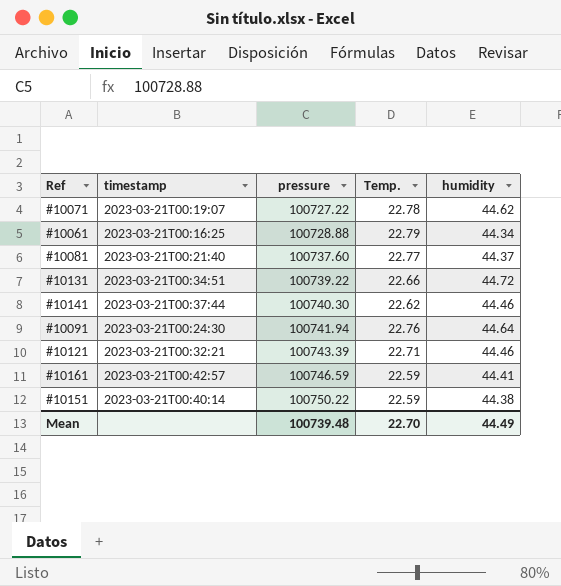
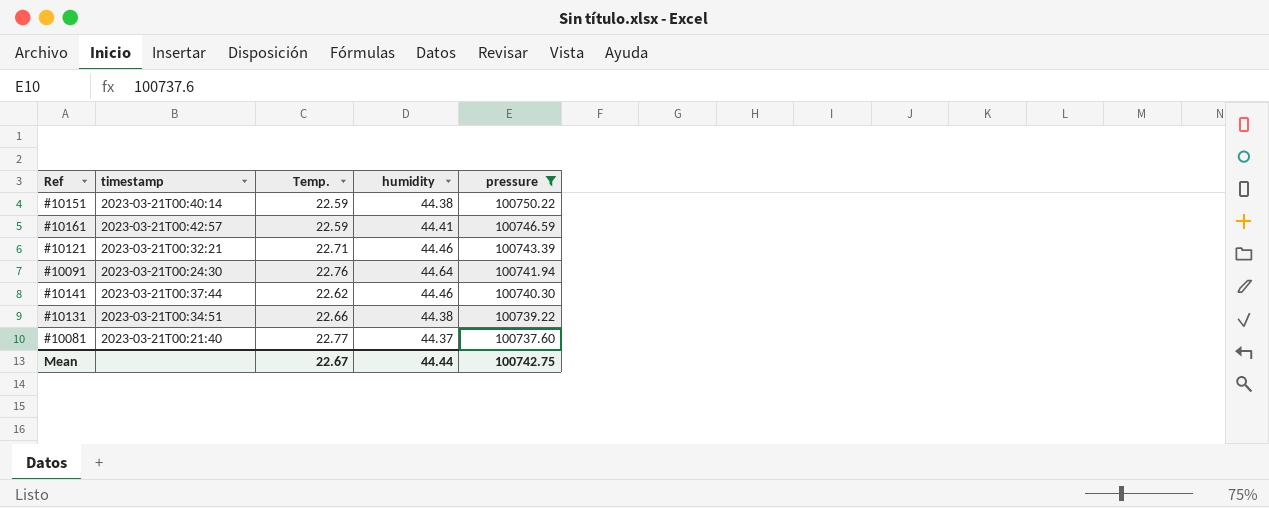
filter: none -> pressure >= 100737.60
row order: pressure ascending -> pressure descending
column pressure | position: 3 -> 5
#10131 | humidity: 44.72 -> 44.38
Mean | Temp.: 22.70 -> 22.67
Mean | humidity: 44.49 -> 44.44
Mean | pressure: 100739.48 -> 100742.75

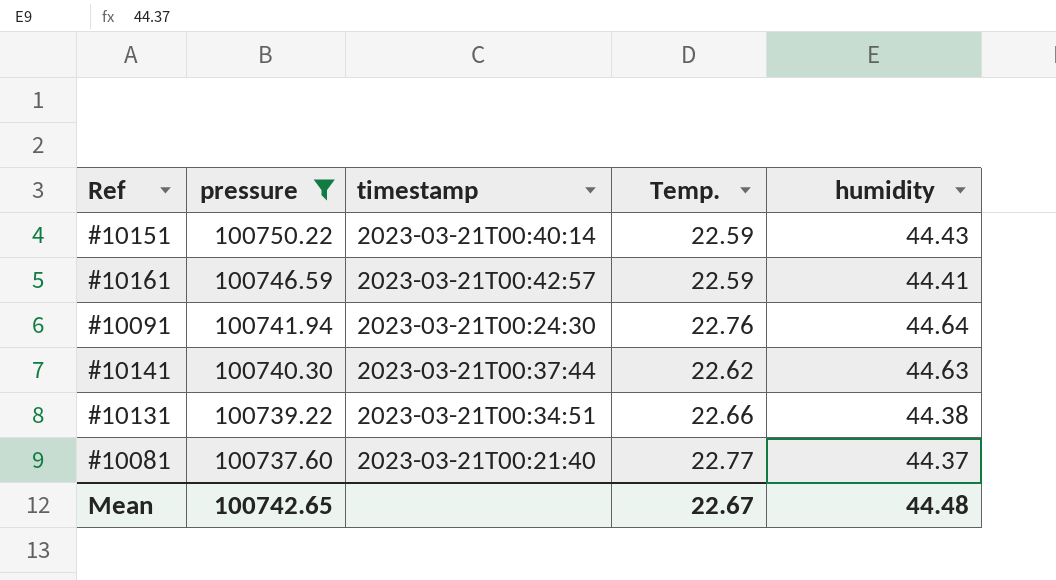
column pressure | position: 5 -> 2
row #10121: 2023-03-21T00:32:21 | 22.71 | 44.46 | 100743.39 -> none
#10151 | humidity: 44.38 -> 44.43
#10141 | humidity: 44.46 -> 44.63
Mean | pressure: 100742.75 -> 100742.65
Mean | humidity: 44.44 -> 44.48

